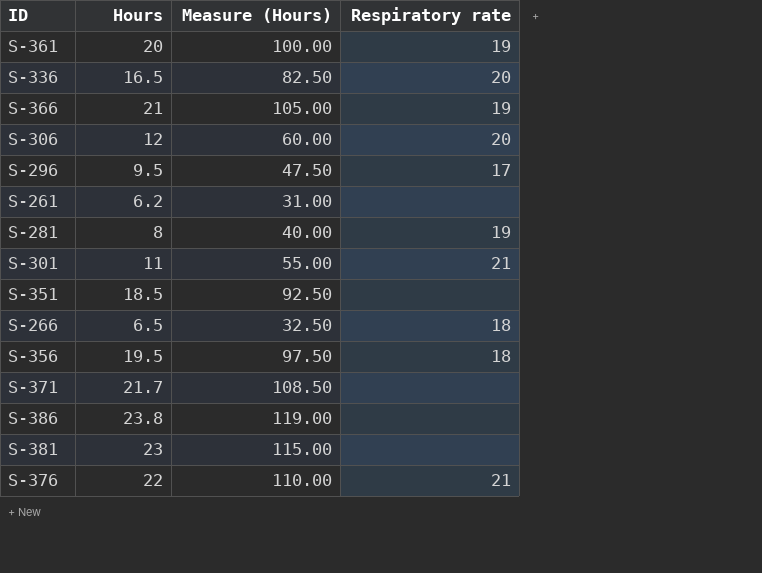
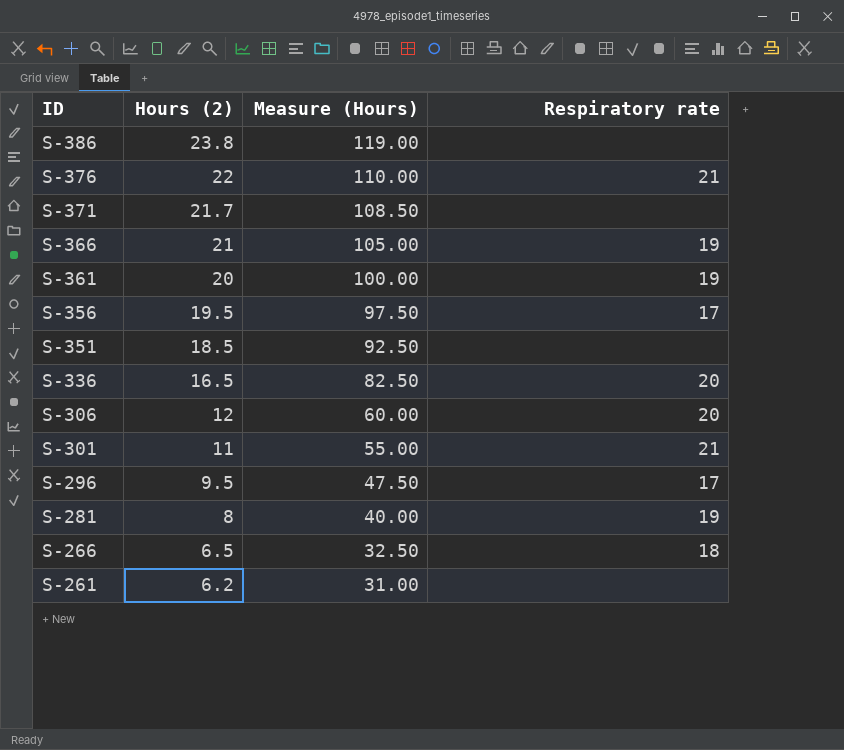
row order: none -> ID descending
column name: Hours -> Hours (2)
row S-381: 23 | 115.00 | none -> none
S-356 | Respiratory rate: 18 -> 17

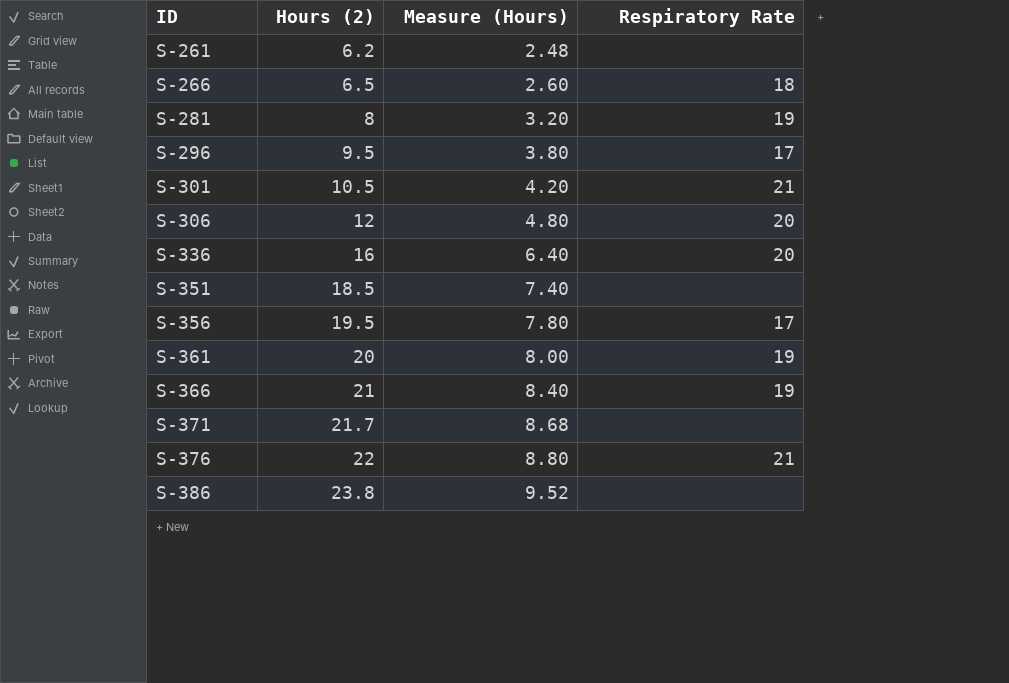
row order: ID descending -> ID ascending
column Measure (Hours) | formula: [Hours (2)] * 5 -> [Hours (2)] * 0.4
column name: Respiratory rate -> Respiratory Rate
S-301 | Hours (2): 11 -> 10.5
S-336 | Hours (2): 16.5 -> 16

